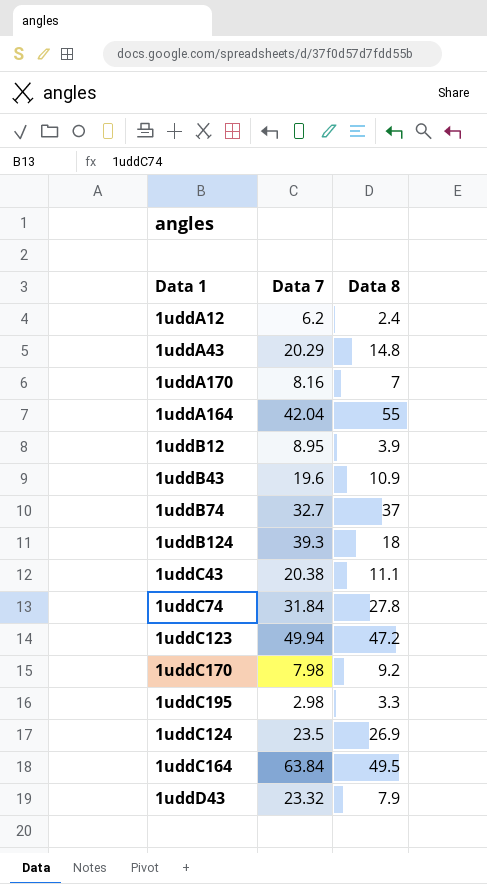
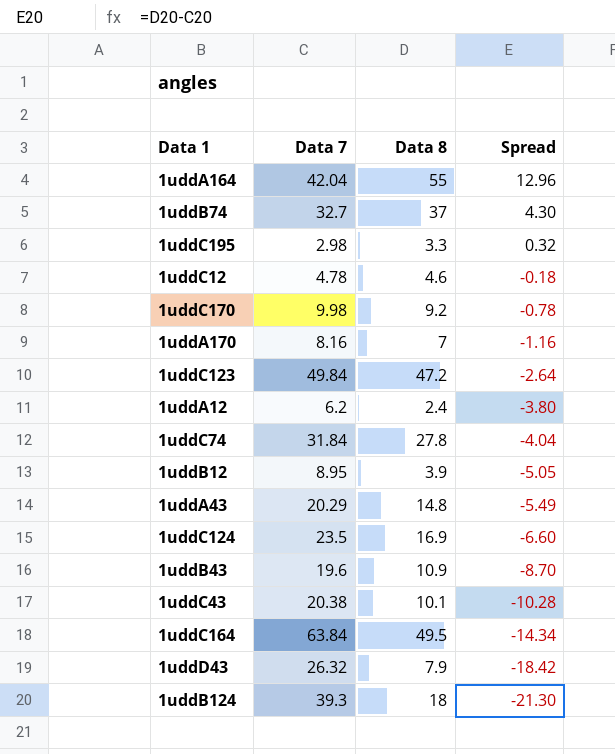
row order: none -> Spread descending
column Spread | formula: none -> [Data 8] - [Data 7]
row 1uddC12: none -> 4.78 | 4.6 | -0.18
1uddC170 | Data 7: 7.98 -> 9.98
1uddC123 | Data 7: 49.94 -> 49.84
1uddC124 | Data 8: 26.9 -> 16.9
1uddC43 | Data 8: 11.1 -> 10.1
1uddD43 | Data 7: 23.32 -> 26.32

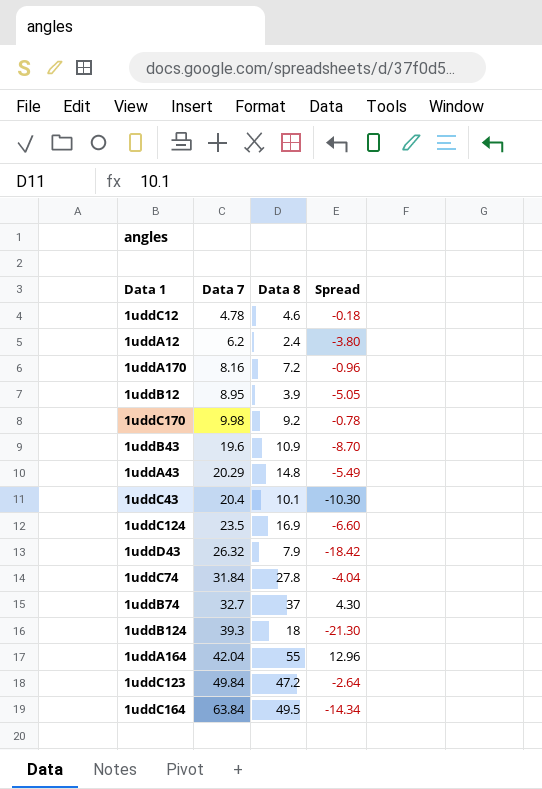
row order: Spread descending -> Data 7 ascending
row 1uddC195: 2.98 | 3.3 | 0.32 -> none
1uddA170 | Data 8: 7 -> 7.2
1uddA170 | Spread: -1.16 -> -0.96
1uddC43 | Data 7: 20.38 -> 20.4
1uddC43 | Spread: -10.28 -> -10.30

